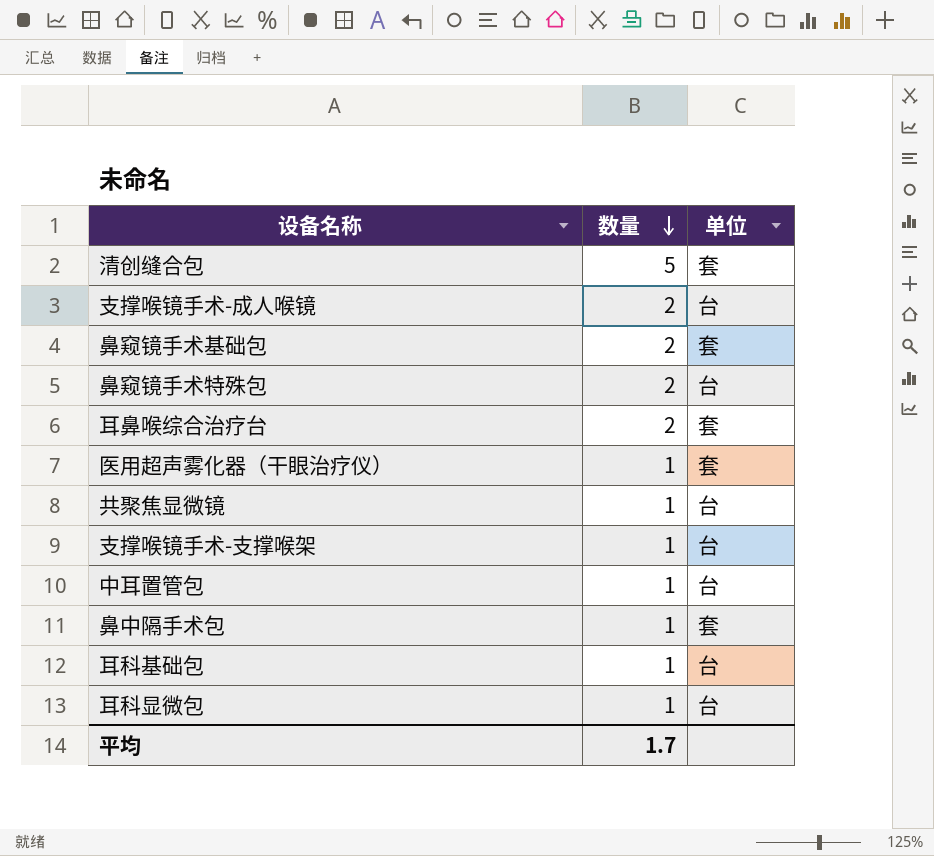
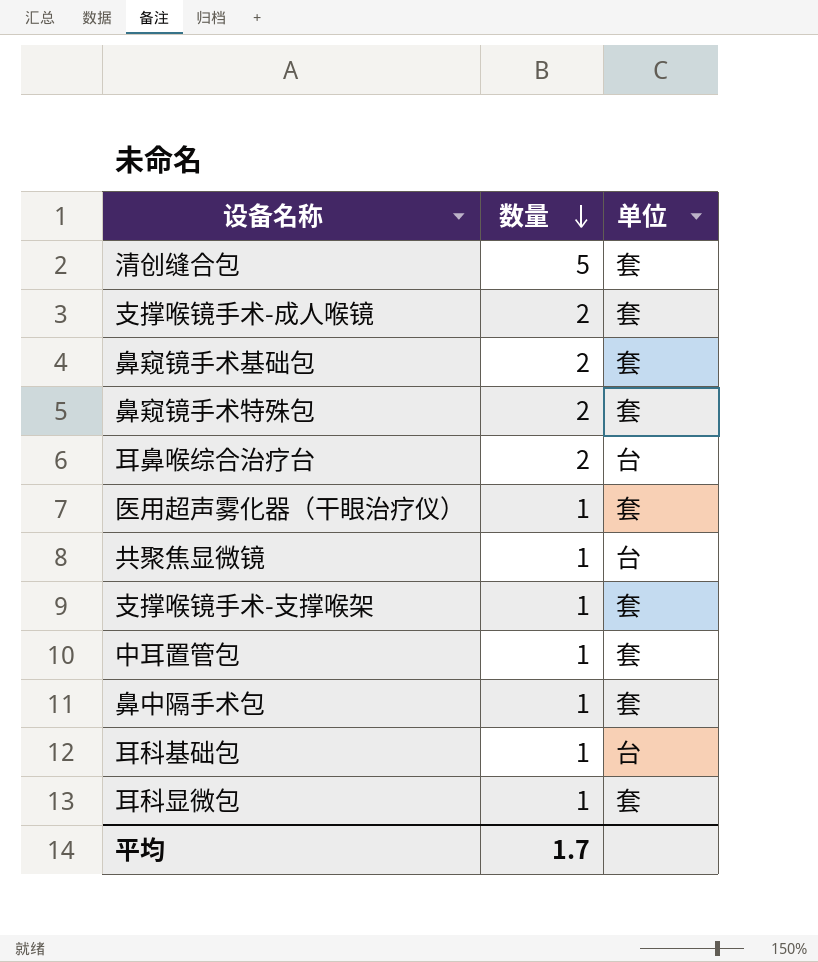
支撑喉镜手术-成人喉镜 | 单位: 台 -> 套
鼻窥镜手术特殊包 | 单位: 台 -> 套
耳鼻喉综合治疗台 | 单位: 套 -> 台
支撑喉镜手术-支撑喉架 | 单位: 台 -> 套
中耳置管包 | 单位: 台 -> 套
耳科显微包 | 单位: 台 -> 套

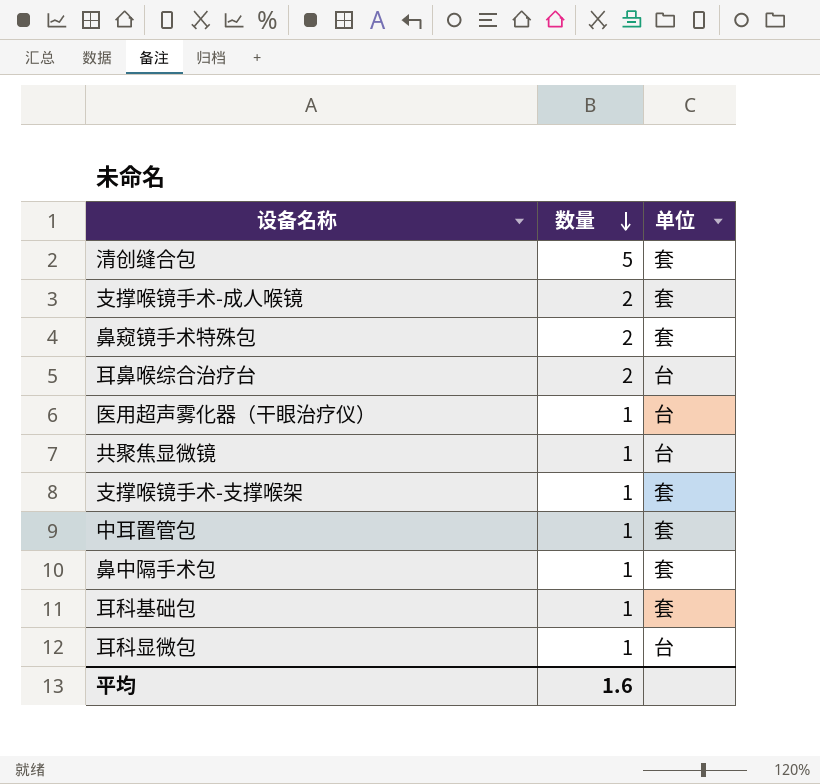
row 鼻窥镜手术基础包: 2 | 套 -> none
医用超声雾化器（干眼治疗仪） | 单位: 套 -> 台
耳科基础包 | 单位: 台 -> 套
耳科显微包 | 单位: 套 -> 台
平均 | 数量: 1.7 -> 1.6

